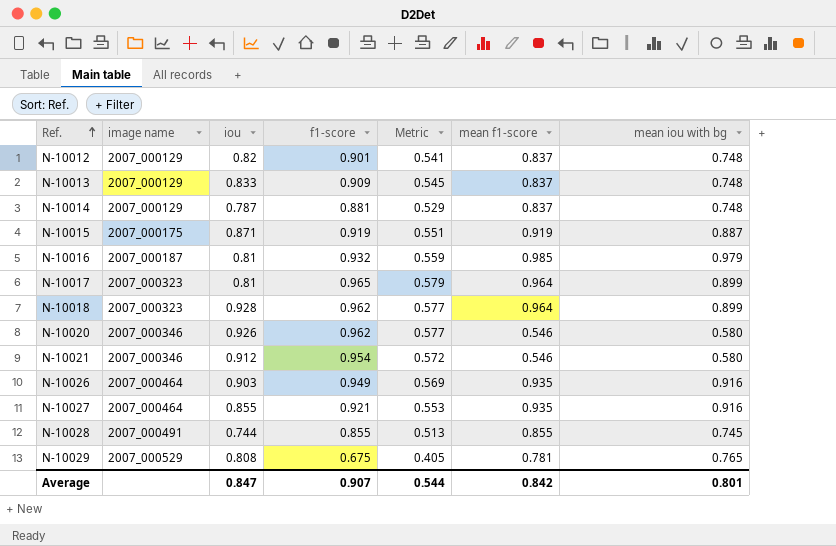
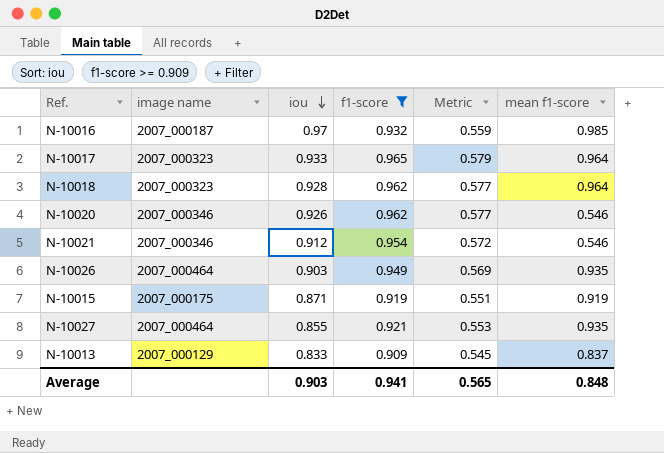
filter: none -> f1-score >= 0.909
row order: Ref. ascending -> iou descending
column mean iou with bg | position: 7 -> none
N-10016 | iou: 0.81 -> 0.97
N-10017 | iou: 0.81 -> 0.933
Average | iou: 0.847 -> 0.903
Average | f1-score: 0.907 -> 0.941
Average | Metric: 0.544 -> 0.565
Average | mean f1-score: 0.842 -> 0.848

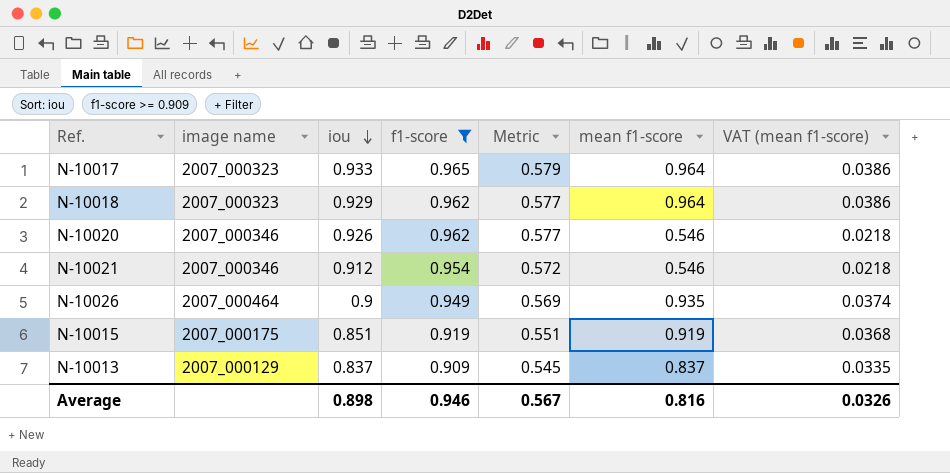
column VAT (mean f1-score) | formula: none -> [mean f1-score] * 0.04
row N-10016: 2007_000187 | 0.97 | 0.932 | 0.559 | 0.985 -> none
row N-10027: 2007_000464 | 0.855 | 0.921 | 0.553 | 0.935 -> none
N-10018 | iou: 0.928 -> 0.929
N-10026 | iou: 0.903 -> 0.9
N-10015 | iou: 0.871 -> 0.851
N-10013 | iou: 0.833 -> 0.837
Average | iou: 0.903 -> 0.898
Average | f1-score: 0.941 -> 0.946
Average | Metric: 0.565 -> 0.567
Average | mean f1-score: 0.848 -> 0.816

